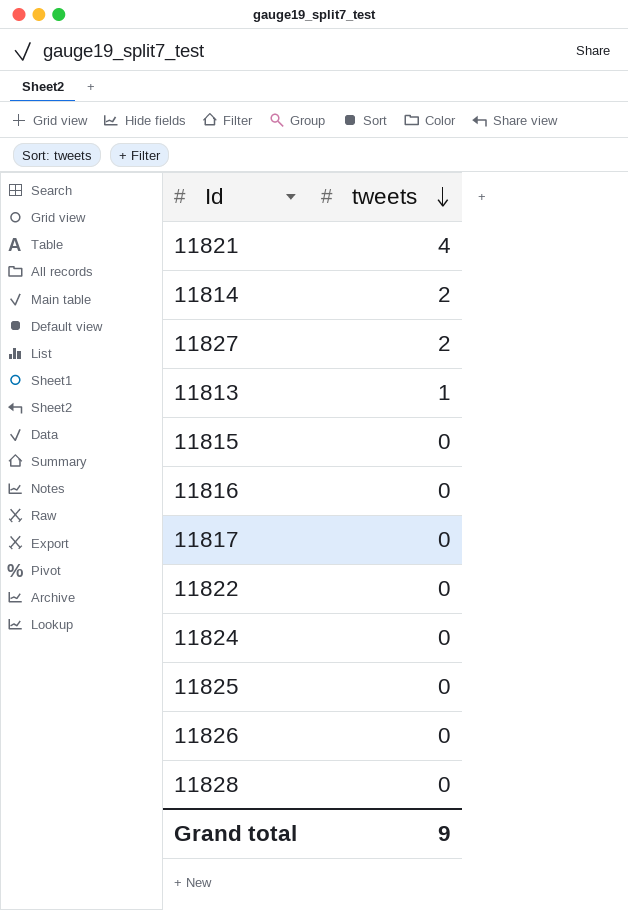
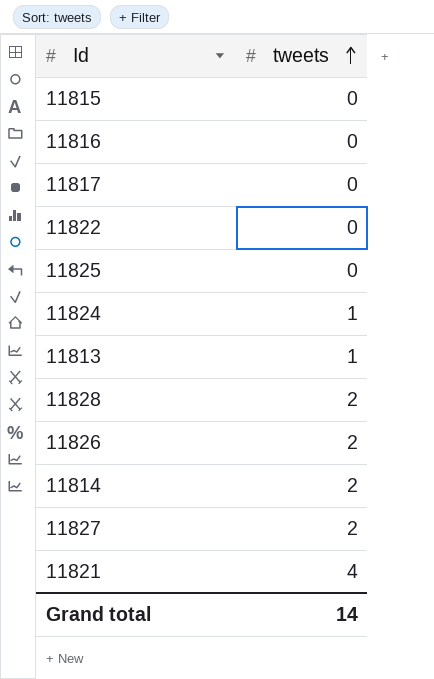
row order: tweets descending -> tweets ascending
11824 | tweets: 0 -> 1
11828 | tweets: 0 -> 2
11826 | tweets: 0 -> 2
Grand total | tweets: 9 -> 14

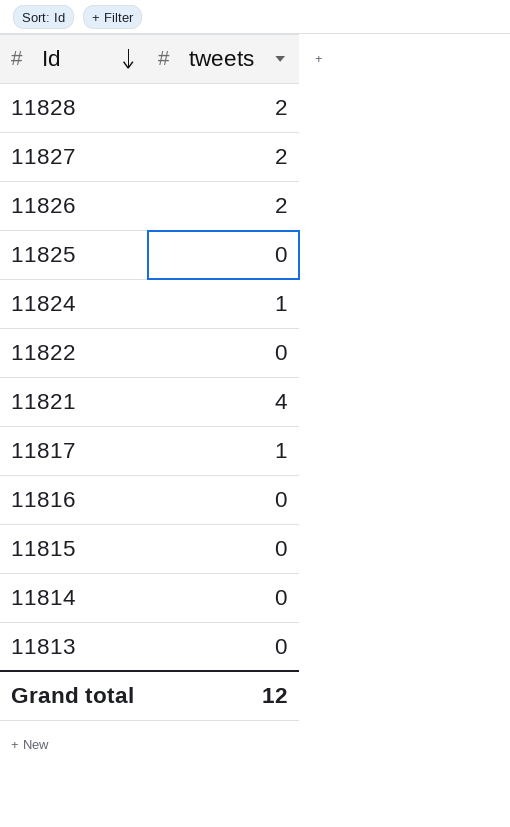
row order: tweets ascending -> Id descending
11817 | tweets: 0 -> 1
11814 | tweets: 2 -> 0
11813 | tweets: 1 -> 0
Grand total | tweets: 14 -> 12

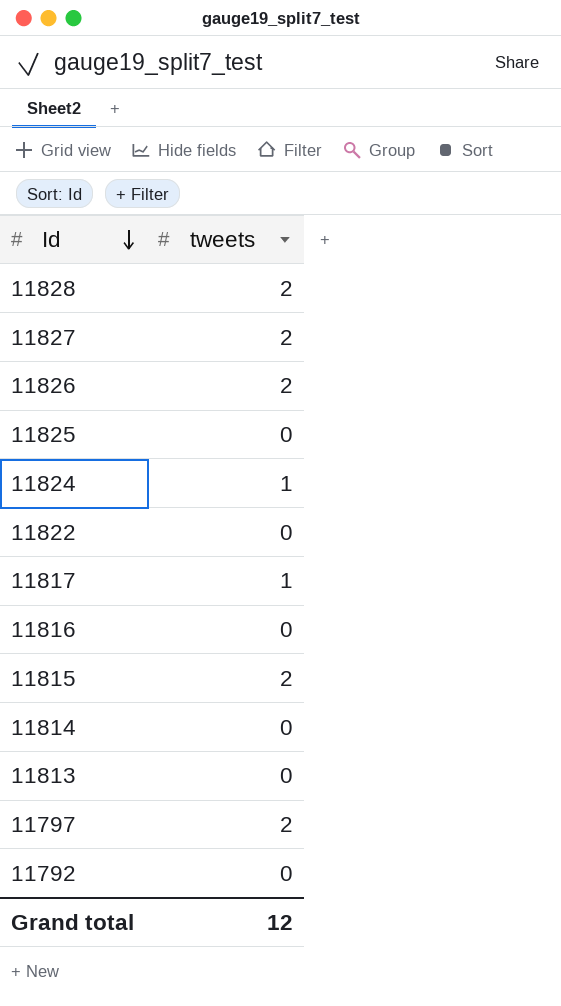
row 11821: 4 -> none
11815 | tweets: 0 -> 2
row 11797: none -> 2
row 11792: none -> 0

